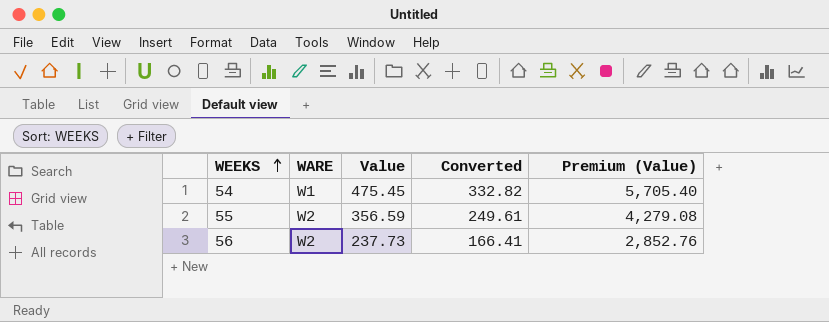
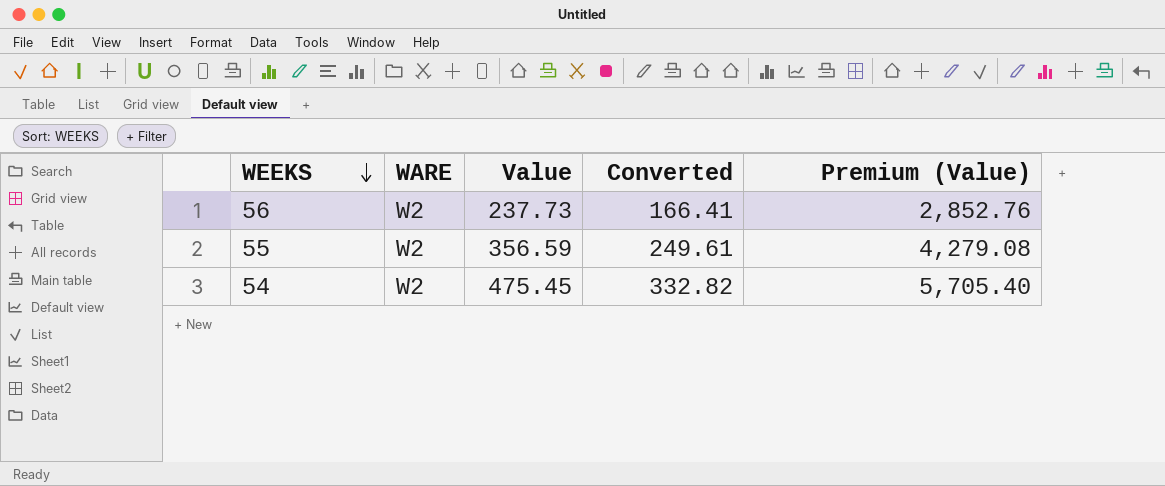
row order: WEEKS ascending -> WEEKS descending
54 | WARE: W1 -> W2

